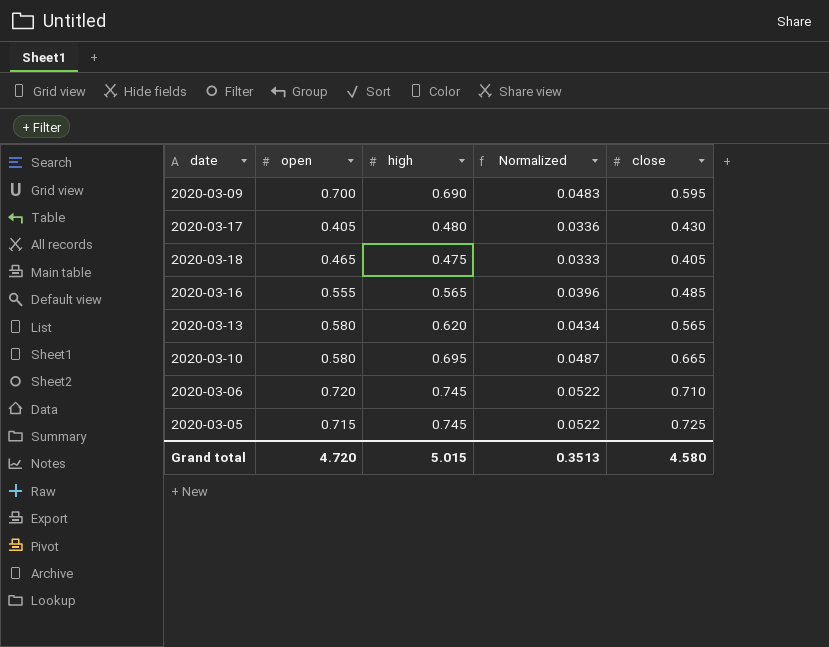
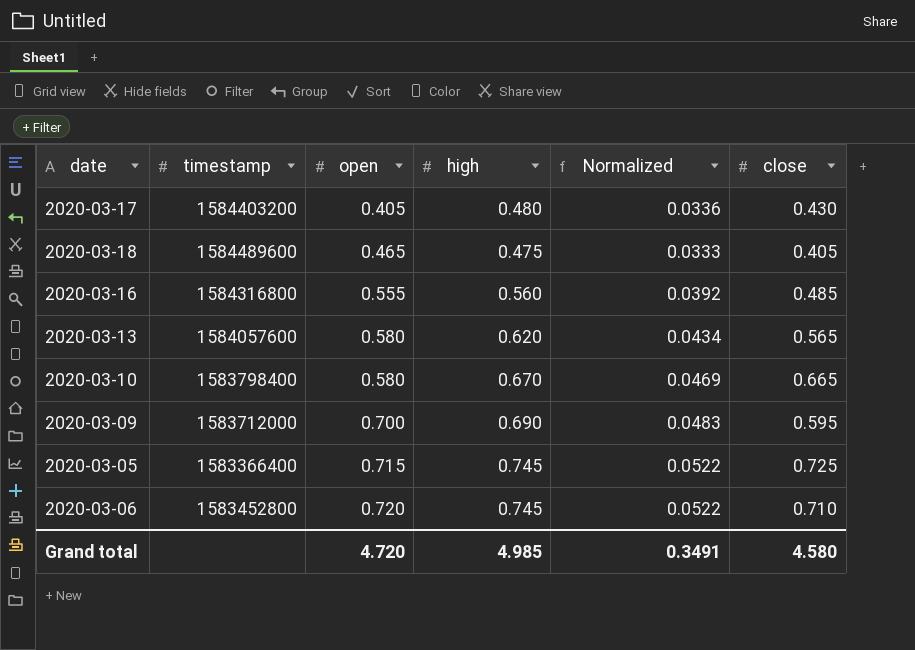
row order: none -> open ascending
column timestamp | position: none -> 2
2020-03-16 | high: 0.565 -> 0.560
2020-03-16 | Normalized: 0.0396 -> 0.0392
2020-03-10 | high: 0.695 -> 0.670
2020-03-10 | Normalized: 0.0487 -> 0.0469
Grand total | high: 5.015 -> 4.985
Grand total | Normalized: 0.3513 -> 0.3491

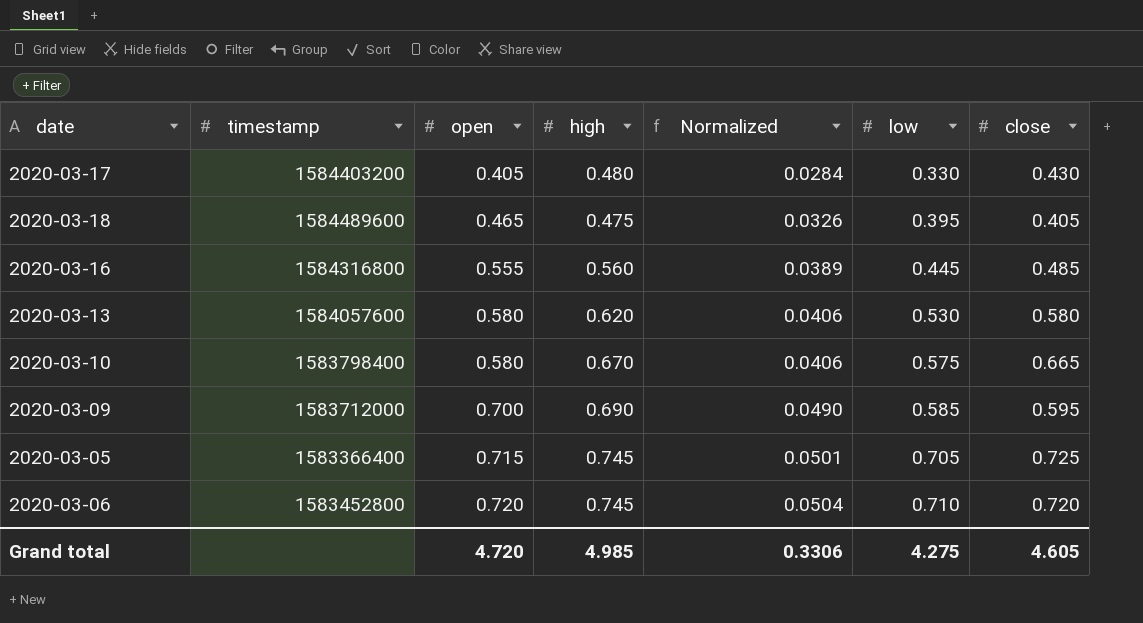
column Normalized | formula: [high] * 0.07 -> [open] * 0.07
column low | position: none -> 6
2020-03-13 | close: 0.565 -> 0.580
2020-03-06 | close: 0.710 -> 0.720
Grand total | Normalized: 0.3491 -> 0.3306
Grand total | close: 4.580 -> 4.605

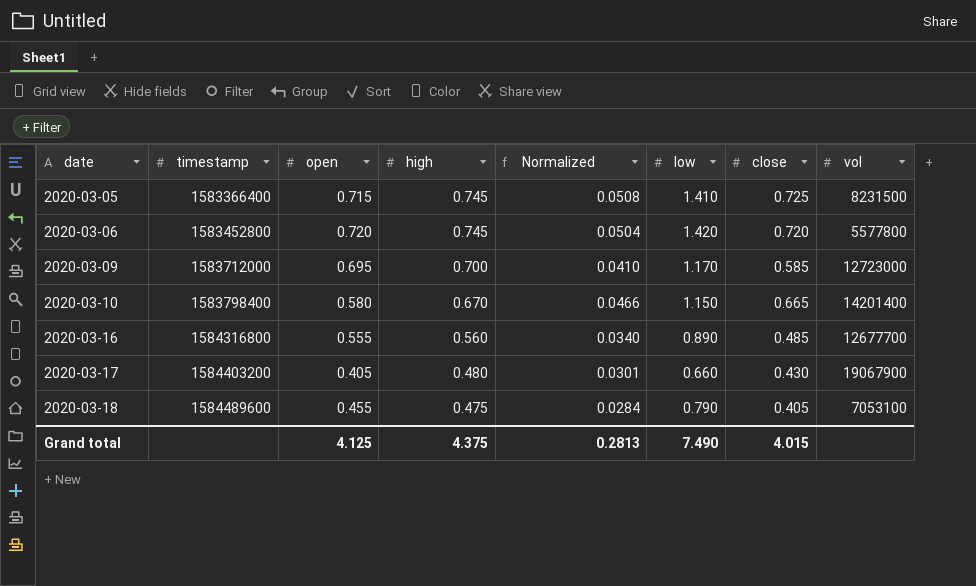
row order: open ascending -> date ascending
column Normalized | formula: [open] * 0.07 -> [close] * 0.07
column vol | position: none -> 8
row 2020-03-13: 1584057600 | 0.580 | 0.620 | 0.0406 | 0.530 | 0.580 -> none
2020-03-05 | low: 0.705 -> 1.410
2020-03-06 | low: 0.710 -> 1.420
2020-03-09 | open: 0.700 -> 0.695
2020-03-09 | high: 0.690 -> 0.700
2020-03-09 | low: 0.585 -> 1.170
2020-03-09 | close: 0.595 -> 0.585
2020-03-10 | low: 0.575 -> 1.150
2020-03-16 | low: 0.445 -> 0.890
2020-03-17 | low: 0.330 -> 0.660
2020-03-18 | open: 0.465 -> 0.455
2020-03-18 | low: 0.395 -> 0.790
Grand total | open: 4.720 -> 4.125
Grand total | high: 4.985 -> 4.375
Grand total | Normalized: 0.3306 -> 0.2813
Grand total | low: 4.275 -> 7.490
Grand total | close: 4.605 -> 4.015

